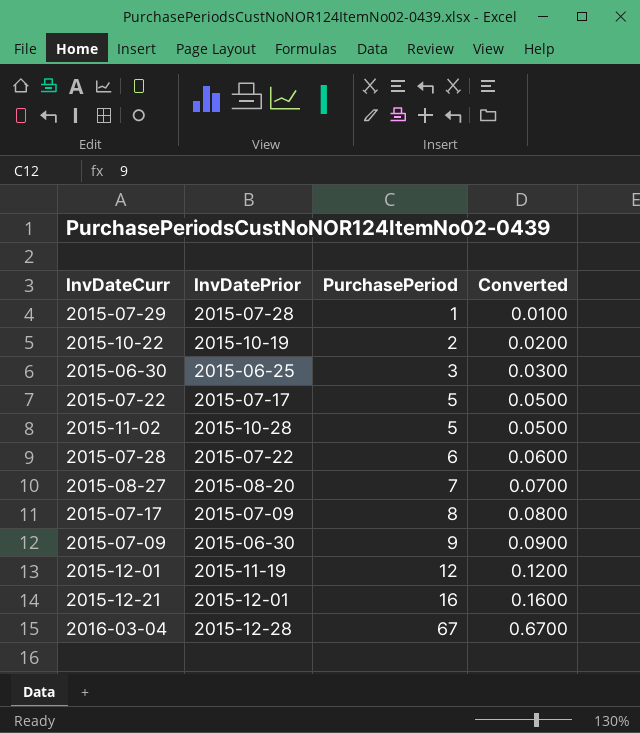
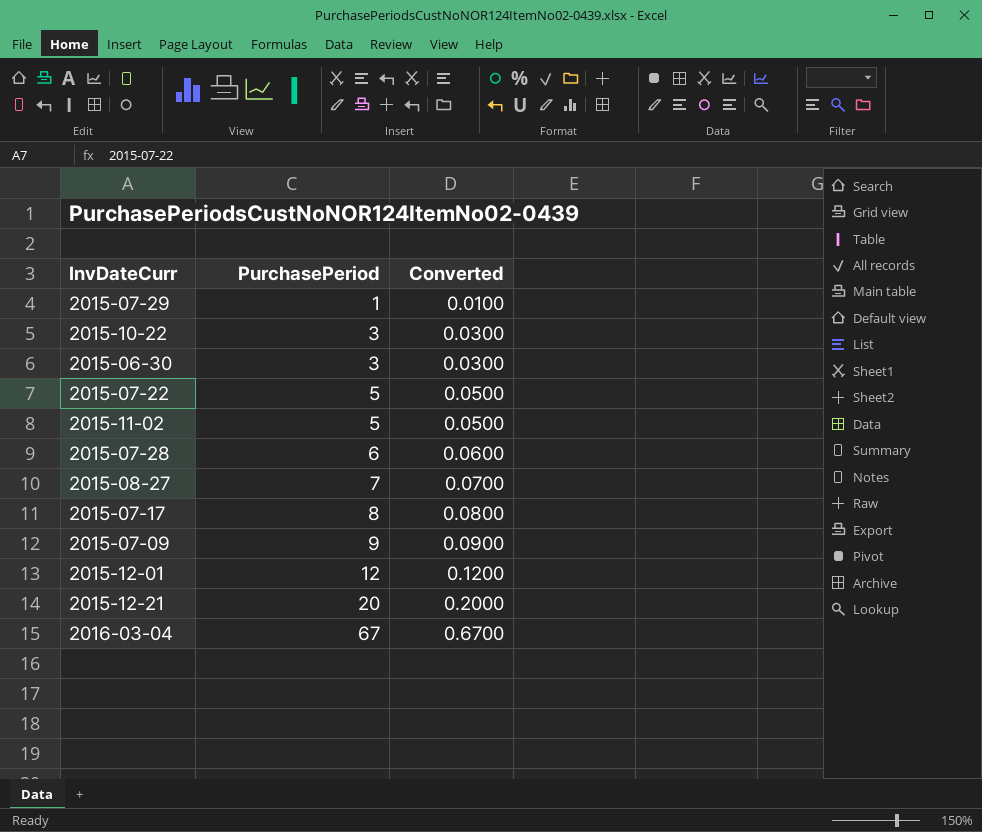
column InvDatePrior | position: 2 -> none
2015-10-22 | PurchasePeriod: 2 -> 3
2015-10-22 | Converted: 0.0200 -> 0.0300
2015-12-21 | PurchasePeriod: 16 -> 20
2015-12-21 | Converted: 0.1600 -> 0.2000

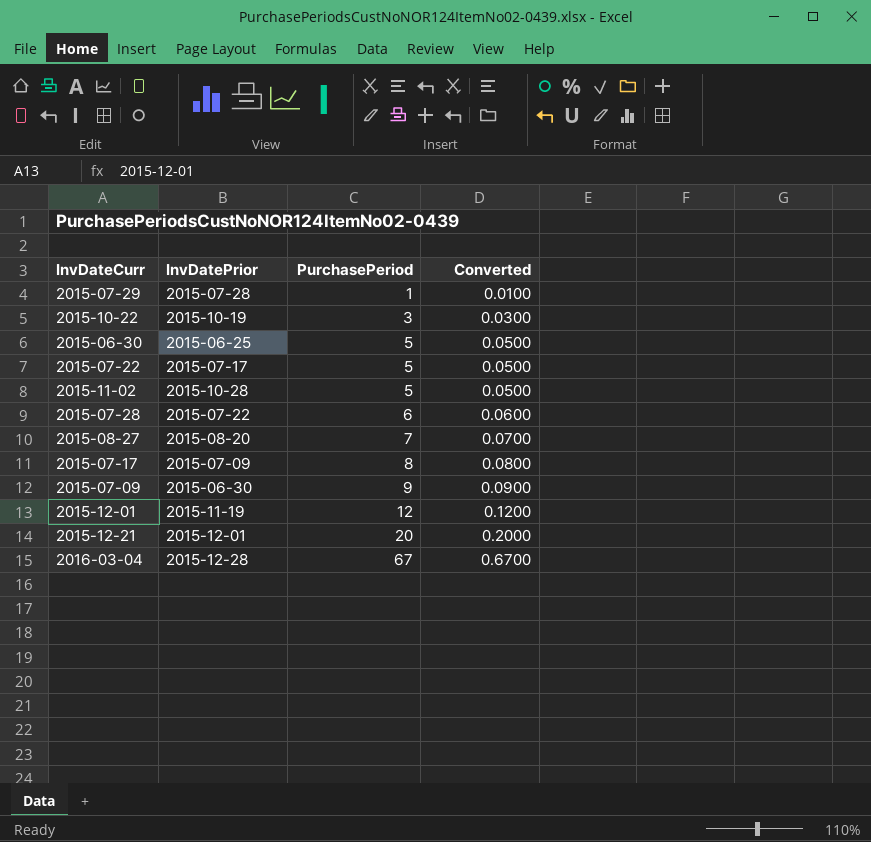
column InvDatePrior | position: none -> 2
2015-06-30 | PurchasePeriod: 3 -> 5
2015-06-30 | Converted: 0.0300 -> 0.0500

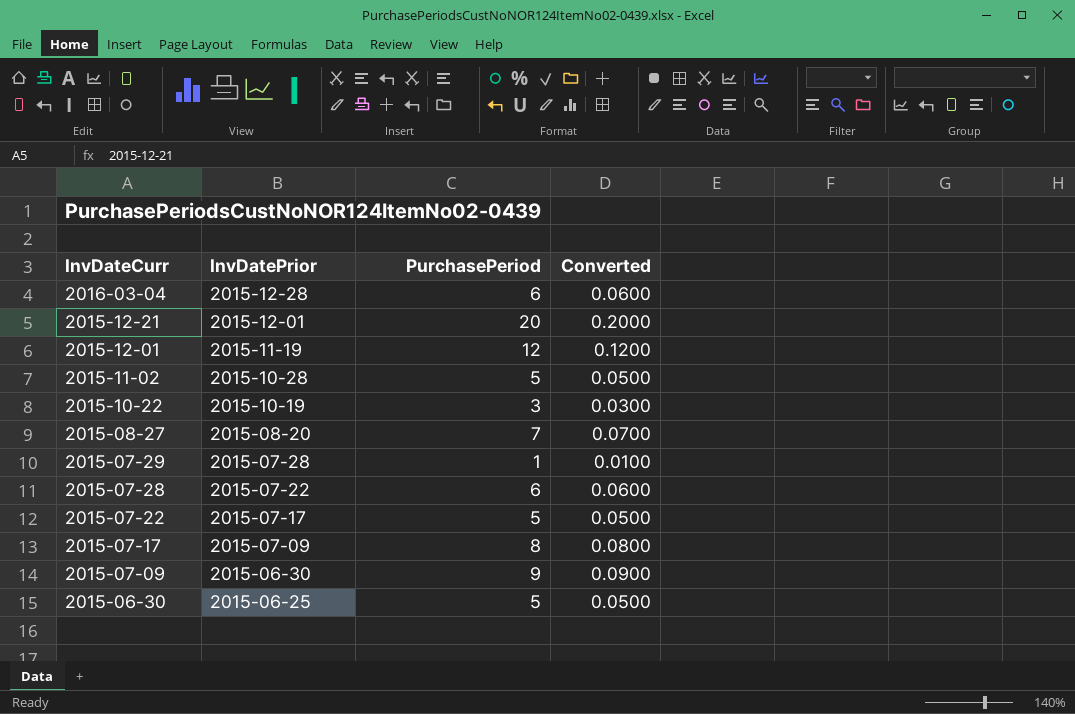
row order: PurchasePeriod ascending -> InvDateCurr descending
2016-03-04 | PurchasePeriod: 67 -> 6
2016-03-04 | Converted: 0.6700 -> 0.0600

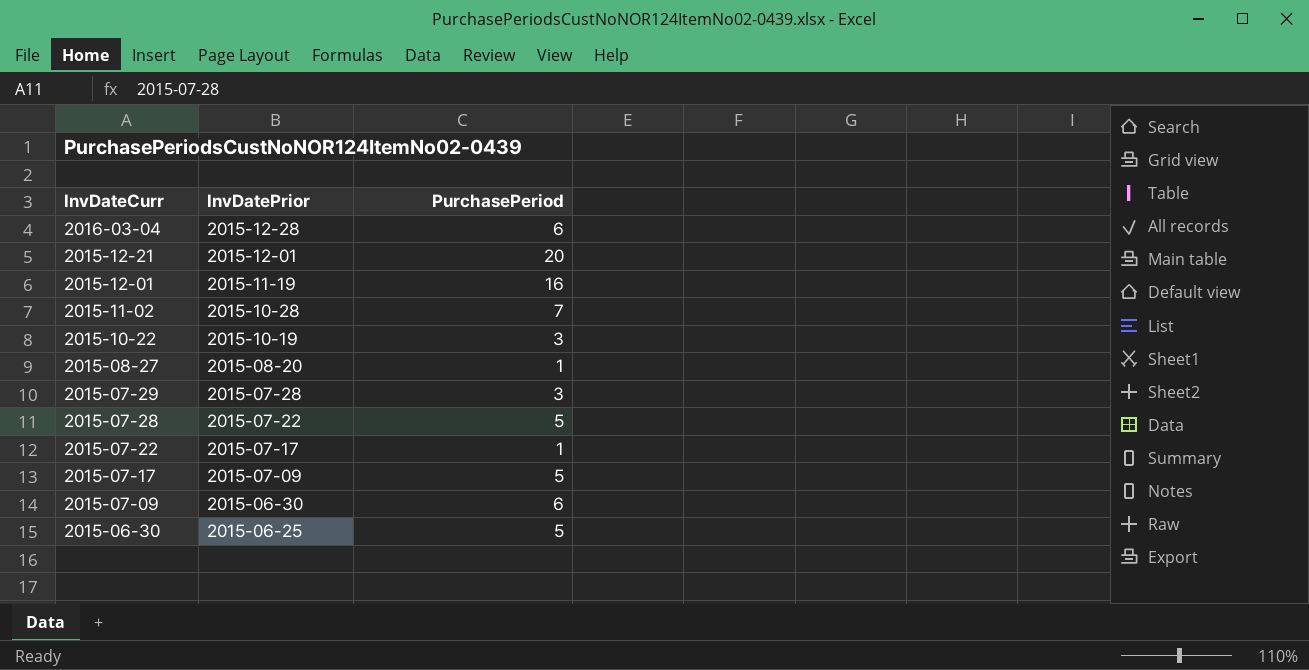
column Converted | formula: [PurchasePeriod] * 0.01 -> none
2015-12-01 | PurchasePeriod: 12 -> 16
2015-11-02 | PurchasePeriod: 5 -> 7
2015-08-27 | PurchasePeriod: 7 -> 1
2015-07-29 | PurchasePeriod: 1 -> 3
2015-07-28 | PurchasePeriod: 6 -> 5
2015-07-22 | PurchasePeriod: 5 -> 1
2015-07-17 | PurchasePeriod: 8 -> 5
2015-07-09 | PurchasePeriod: 9 -> 6

